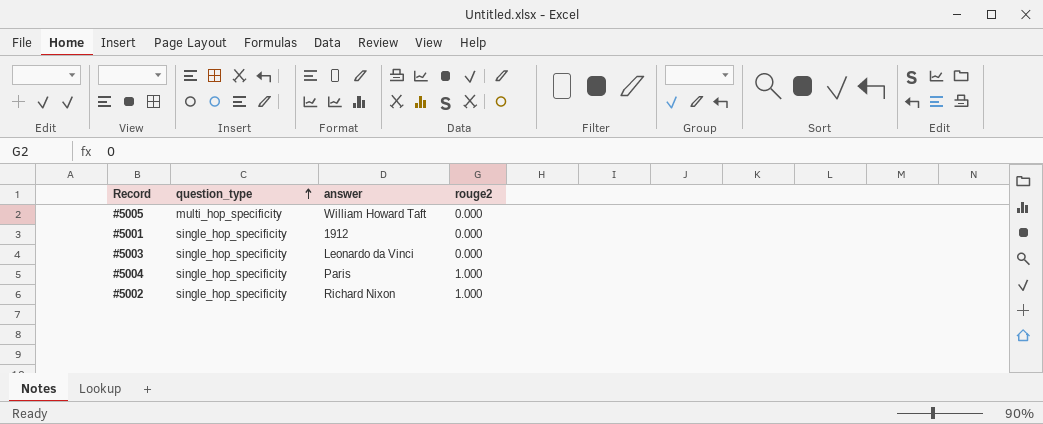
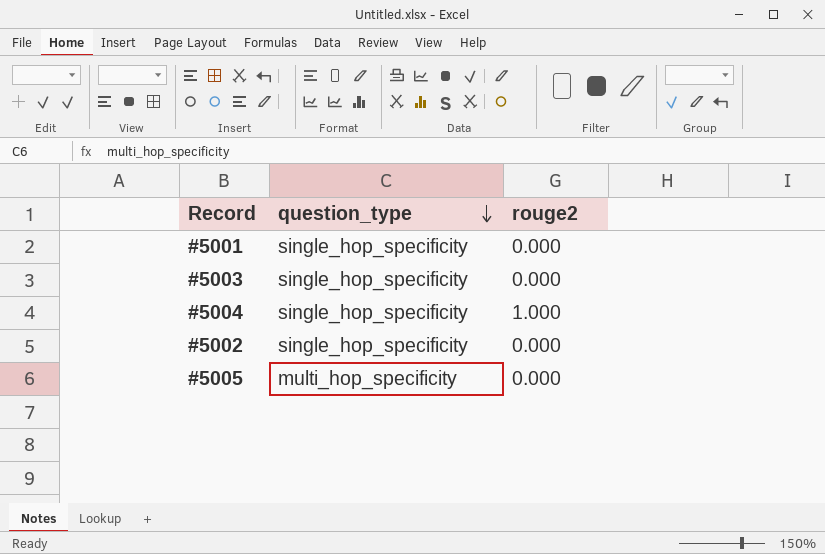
row order: question_type ascending -> question_type descending
column answer | position: 3 -> none
#5002 | rouge2: 1.000 -> 0.000

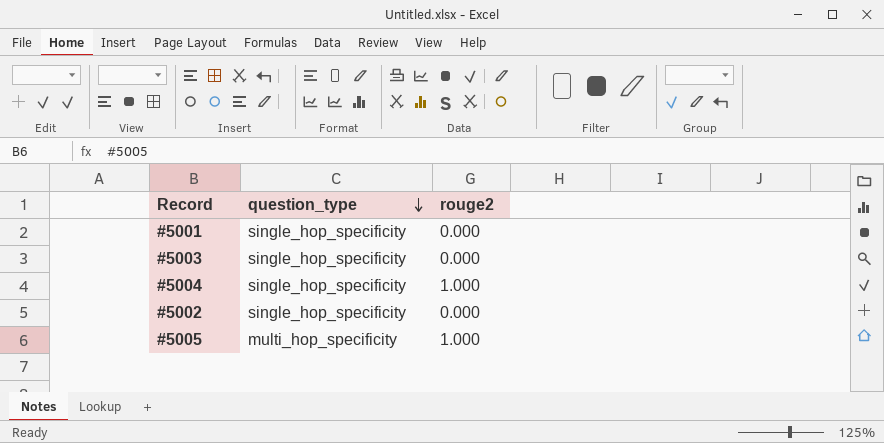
#5005 | rouge2: 0.000 -> 1.000

